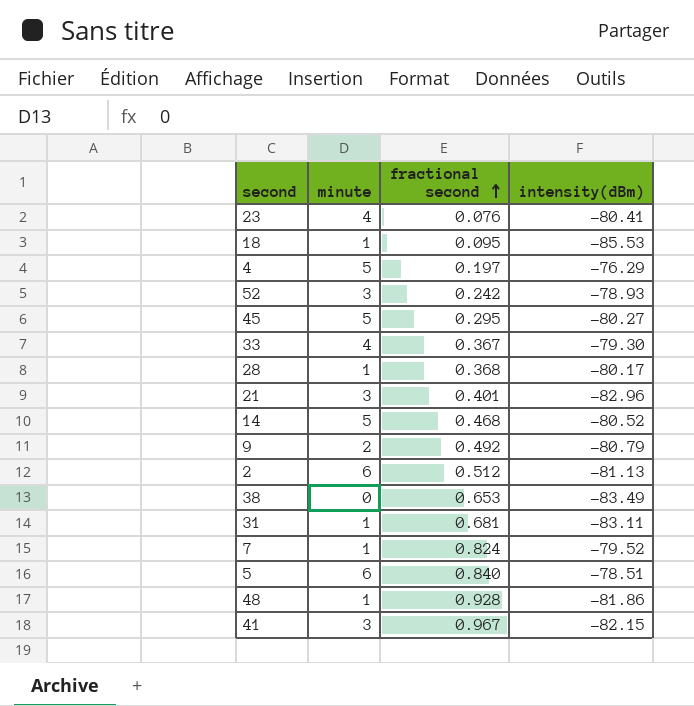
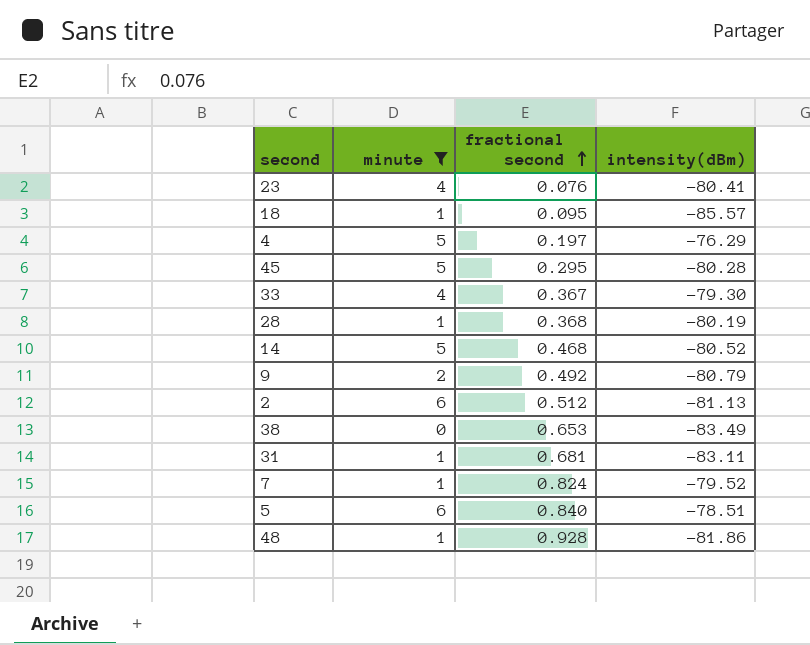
filter: none -> minute != 3
18 | intensity(dBm): -85.53 -> -85.57
45 | intensity(dBm): -80.27 -> -80.28
28 | intensity(dBm): -80.17 -> -80.19

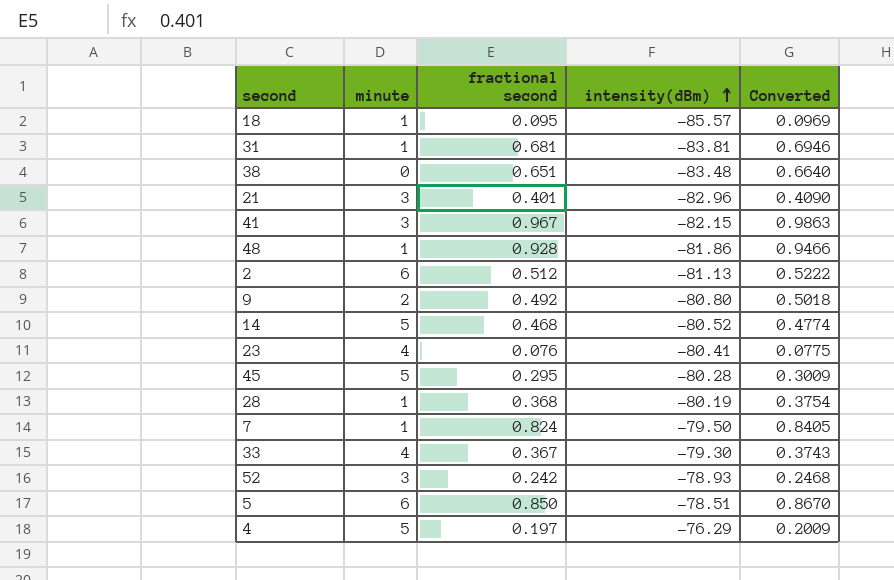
filter: minute != 3 -> none
row order: fractional second ascending -> intensity(dBm) ascending
column Converted | formula: none -> [fractional second] * 1.02
31 | intensity(dBm): -83.11 -> -83.81
38 | fractional second: 0.653 -> 0.651
38 | intensity(dBm): -83.49 -> -83.48
9 | intensity(dBm): -80.79 -> -80.80
7 | intensity(dBm): -79.52 -> -79.50
5 | fractional second: 0.840 -> 0.850

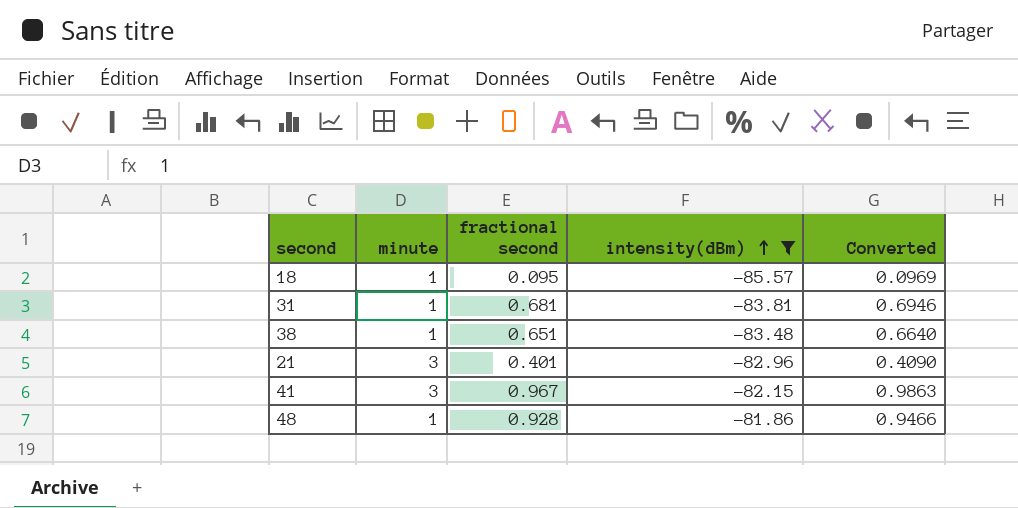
filter: none -> intensity(dBm) <= -81.86
38 | minute: 0 -> 1

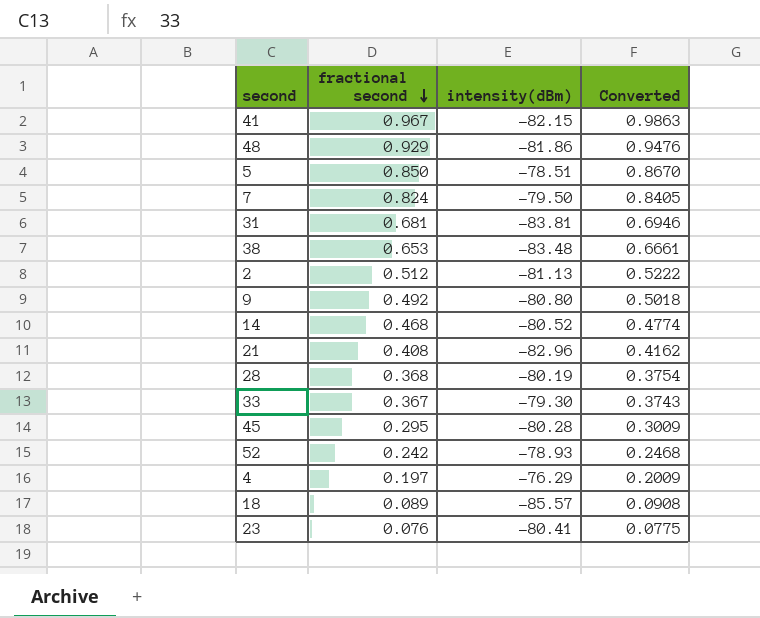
filter: intensity(dBm) <= -81.86 -> none
row order: intensity(dBm) ascending -> fractional second descending
column minute | position: 2 -> none
48 | fractional second: 0.928 -> 0.929
48 | Converted: 0.9466 -> 0.9476
38 | fractional second: 0.651 -> 0.653
38 | Converted: 0.6640 -> 0.6661
21 | fractional second: 0.401 -> 0.408
21 | Converted: 0.4090 -> 0.4162
18 | fractional second: 0.095 -> 0.089
18 | Converted: 0.0969 -> 0.0908

